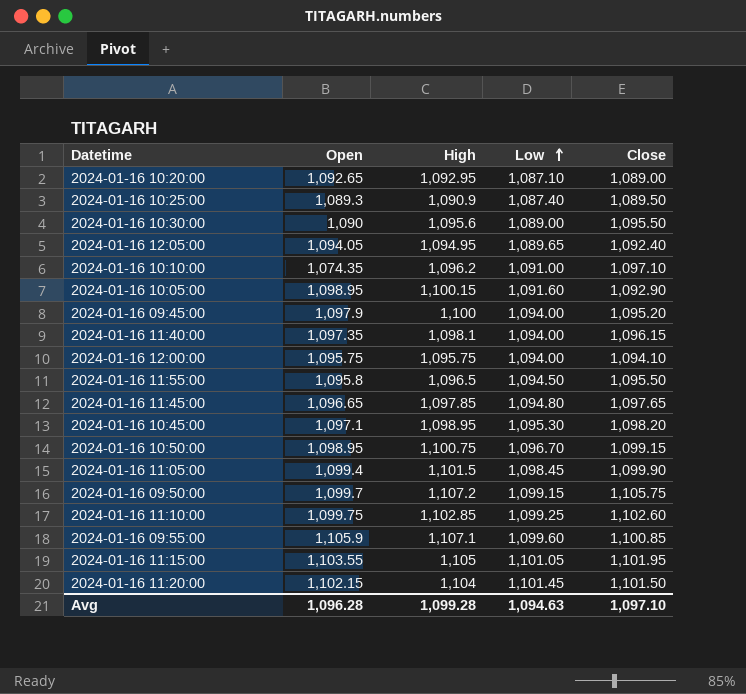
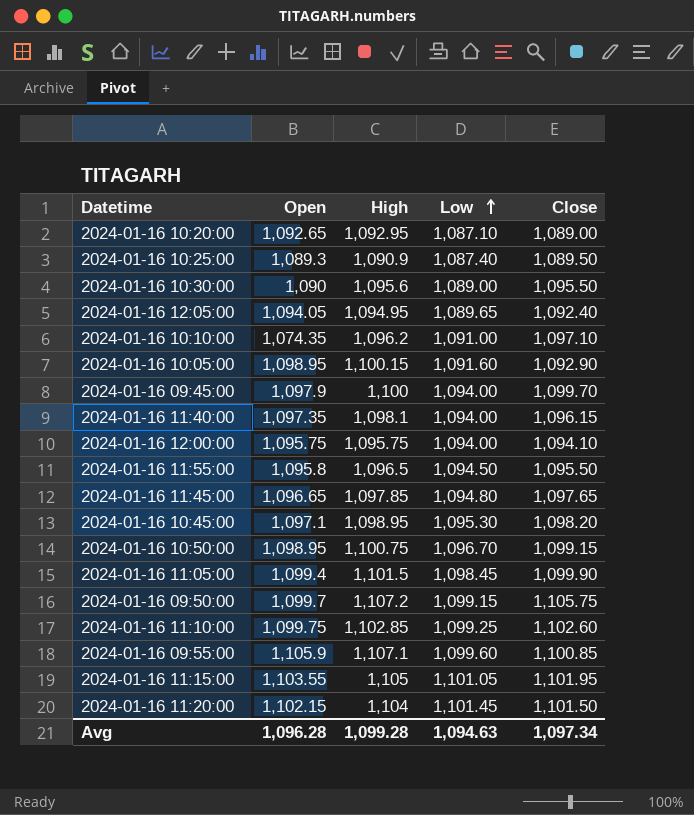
2024-01-16 09:45:00 | Close: 1,095.20 -> 1,099.70
Avg | Close: 1,097.10 -> 1,097.34

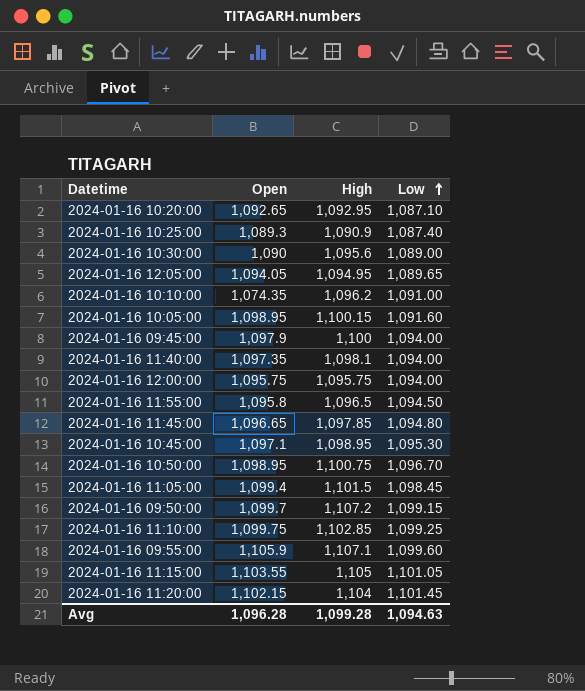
column Close | position: 5 -> none

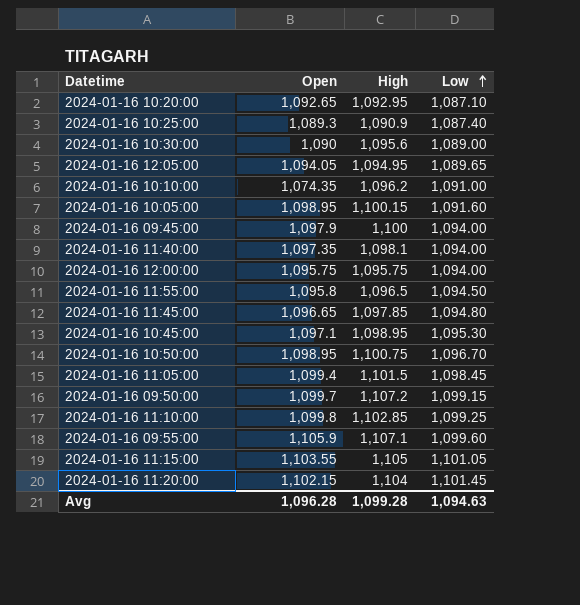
2024-01-16 11:10:00 | Open: 1,099.75 -> 1,099.8

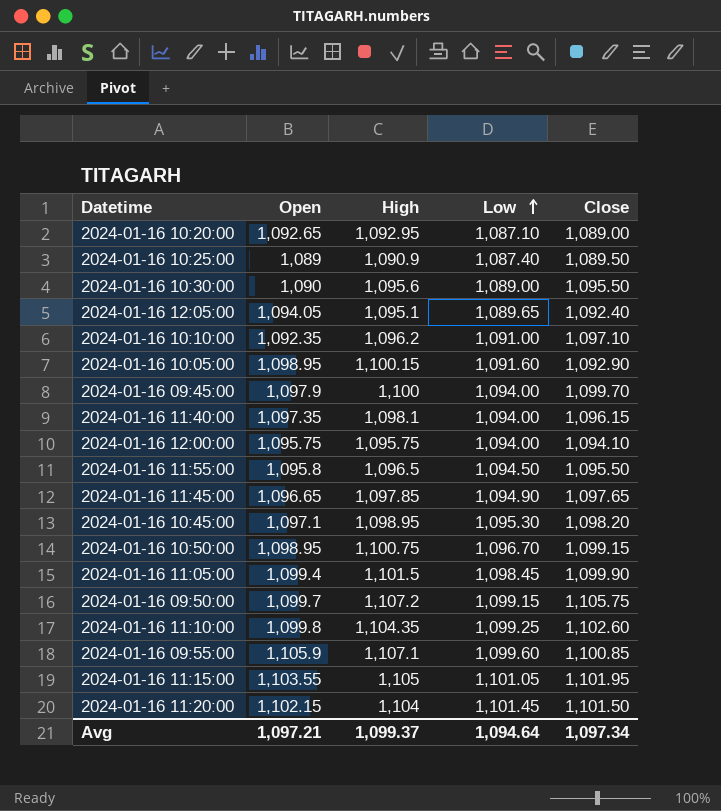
column Close | position: none -> 5
2024-01-16 10:25:00 | Open: 1,089.3 -> 1,089
2024-01-16 12:05:00 | High: 1,094.95 -> 1,095.1
2024-01-16 10:10:00 | Open: 1,074.35 -> 1,092.35
2024-01-16 11:45:00 | Low: 1,094.80 -> 1,094.90
2024-01-16 11:10:00 | High: 1,102.85 -> 1,104.35
Avg | Open: 1,096.28 -> 1,097.21
Avg | High: 1,099.28 -> 1,099.37
Avg | Low: 1,094.63 -> 1,094.64

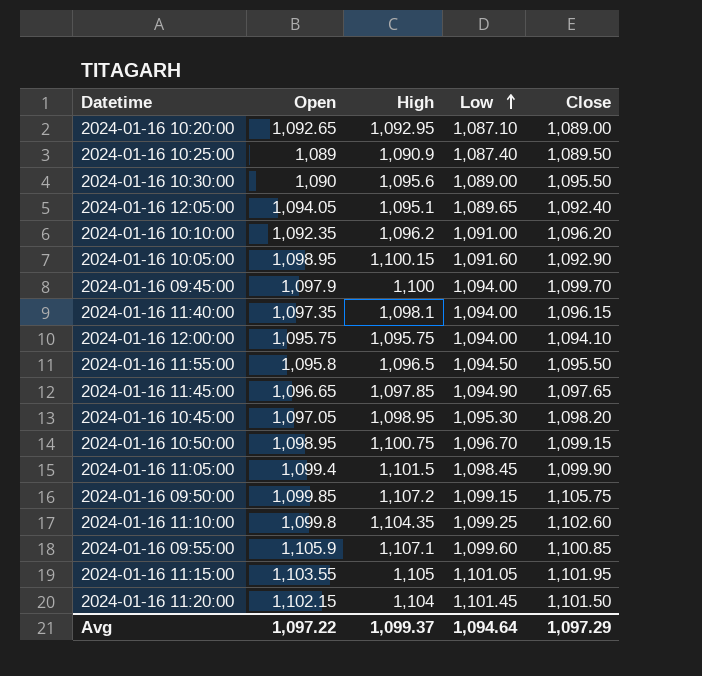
2024-01-16 10:10:00 | Close: 1,097.10 -> 1,096.20
2024-01-16 10:45:00 | Open: 1,097.1 -> 1,097.05
2024-01-16 09:50:00 | Open: 1,099.7 -> 1,099.85
Avg | Open: 1,097.21 -> 1,097.22
Avg | Close: 1,097.34 -> 1,097.29

